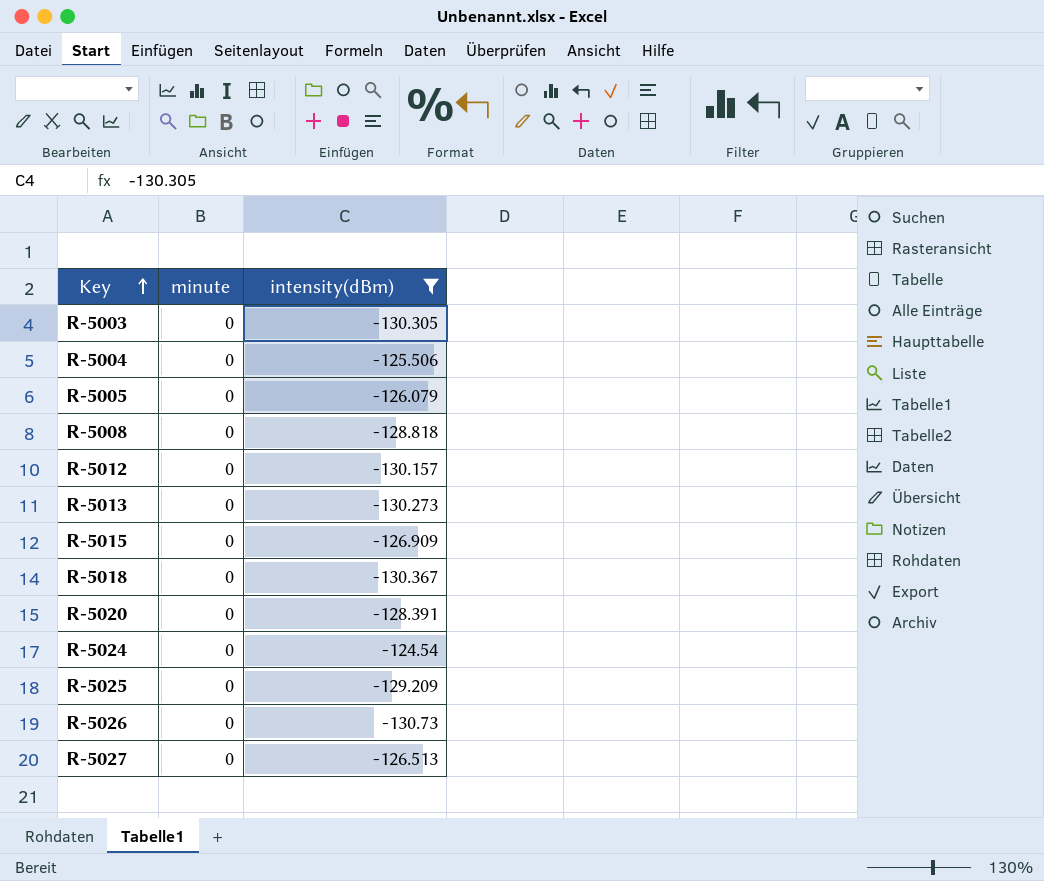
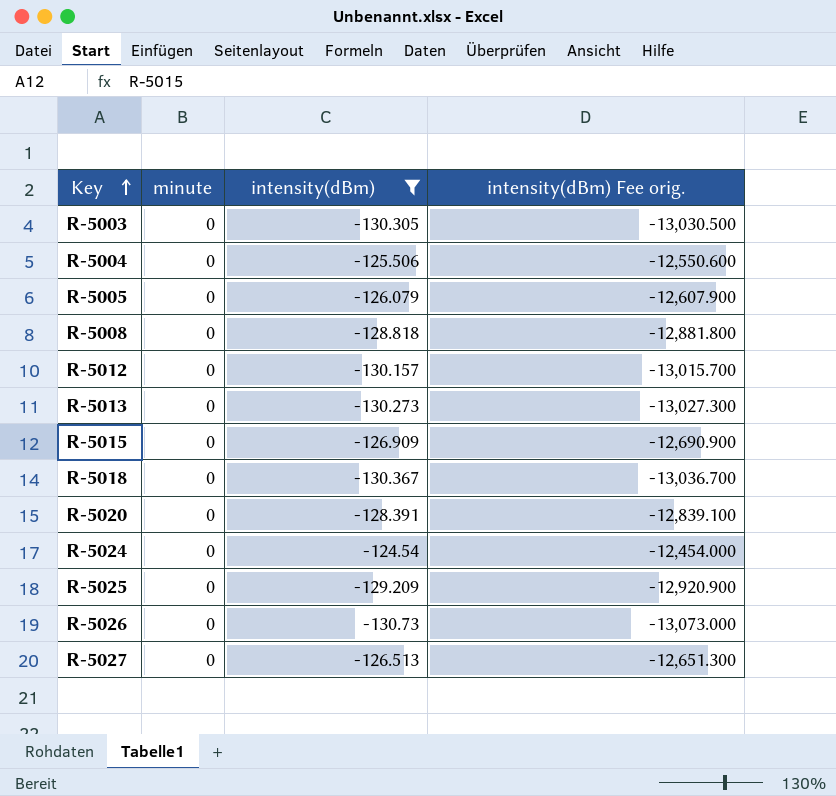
column intensity(dBm) Fee orig. | formula: none -> [intensity(dBm)] * 100

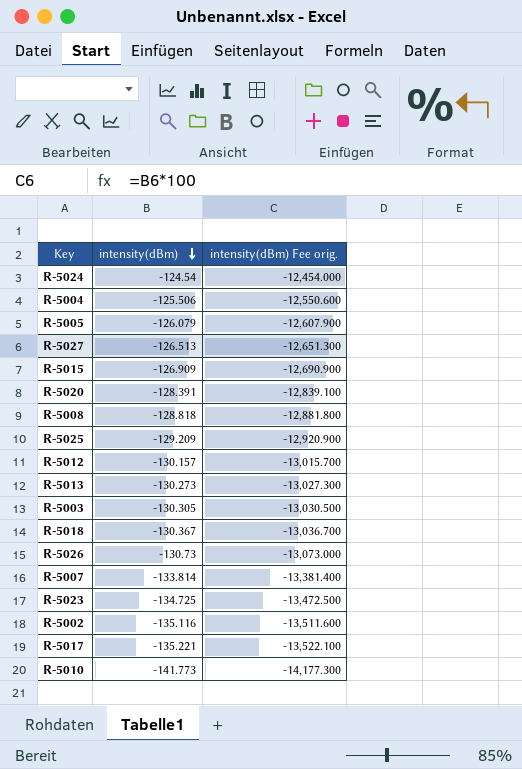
filter: intensity(dBm) >= -130.73 -> none
row order: Key ascending -> intensity(dBm) descending
column minute | position: 2 -> none

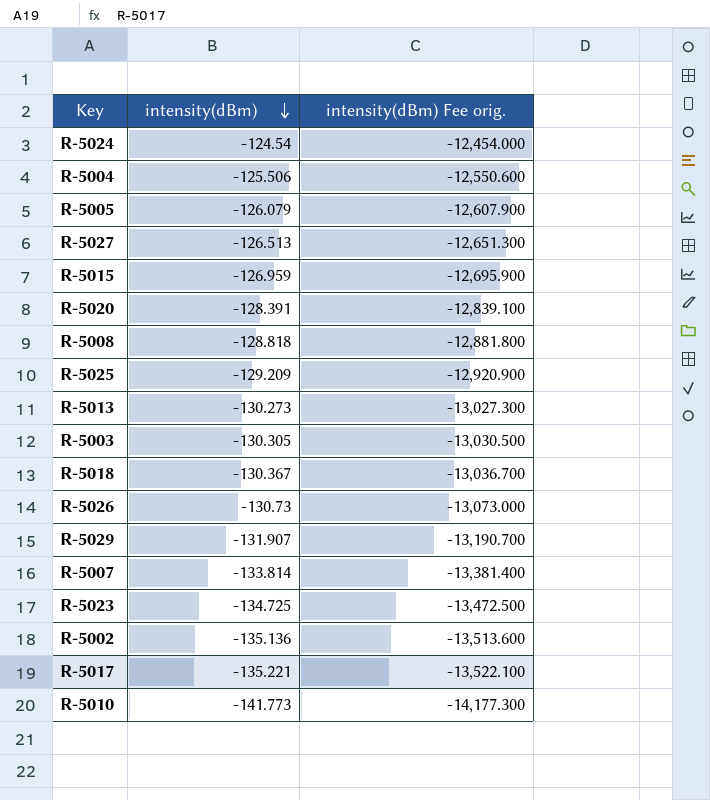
row R-5012: -130.157 | -13,015.700 -> none
R-5015 | intensity(dBm): -126.909 -> -126.959
R-5015 | intensity(dBm) Fee orig.: -12,690.900 -> -12,695.900
row R-5029: none -> -131.907 | -13,190.700
R-5002 | intensity(dBm): -135.116 -> -135.136
R-5002 | intensity(dBm) Fee orig.: -13,511.600 -> -13,513.600

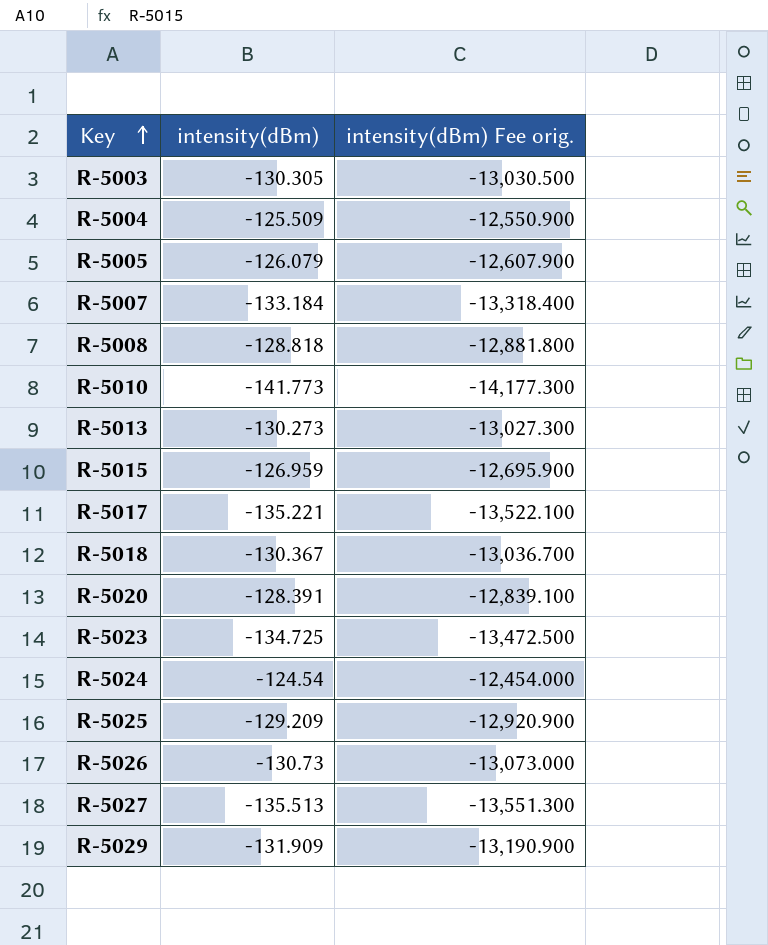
row order: intensity(dBm) descending -> Key ascending
row R-5002: -135.136 | -13,513.600 -> none
R-5004 | intensity(dBm): -125.506 -> -125.509
R-5004 | intensity(dBm) Fee orig.: -12,550.600 -> -12,550.900
R-5007 | intensity(dBm): -133.814 -> -133.184
R-5007 | intensity(dBm) Fee orig.: -13,381.400 -> -13,318.400
R-5027 | intensity(dBm): -126.513 -> -135.513
R-5027 | intensity(dBm) Fee orig.: -12,651.300 -> -13,551.300
R-5029 | intensity(dBm): -131.907 -> -131.909
R-5029 | intensity(dBm) Fee orig.: -13,190.700 -> -13,190.900

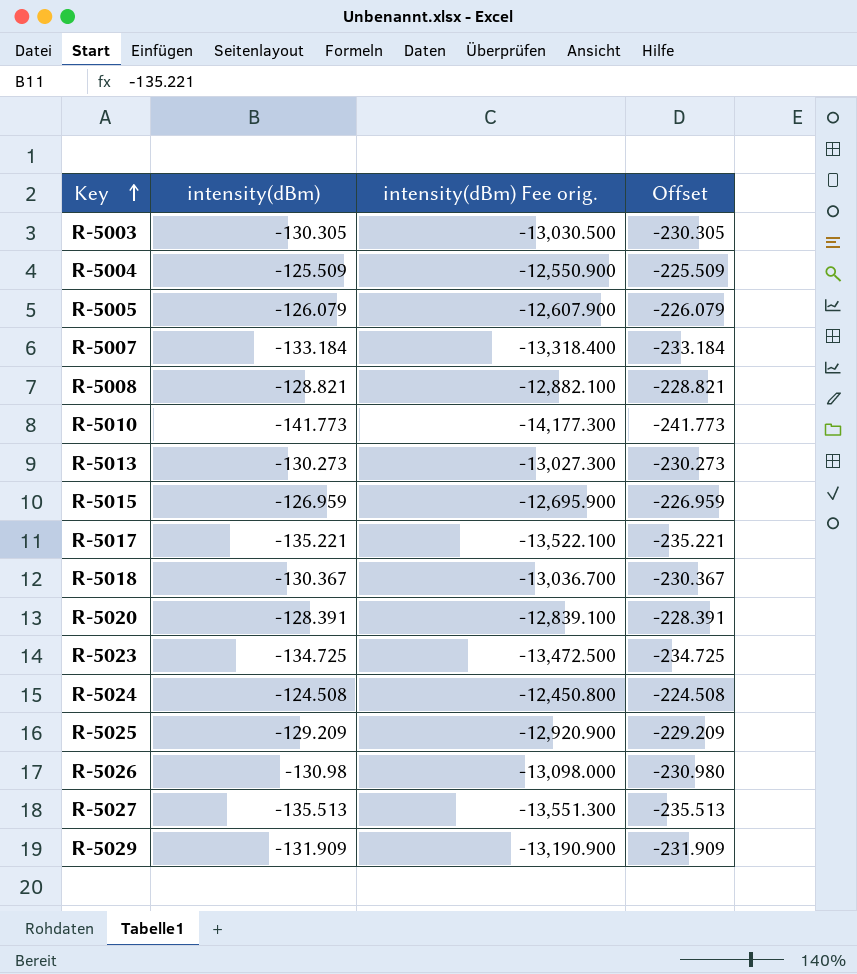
column Offset | formula: none -> [intensity(dBm)] - 100
R-5008 | intensity(dBm): -128.818 -> -128.821
R-5008 | intensity(dBm) Fee orig.: -12,881.800 -> -12,882.100
R-5024 | intensity(dBm): -124.54 -> -124.508
R-5024 | intensity(dBm) Fee orig.: -12,454.000 -> -12,450.800
R-5026 | intensity(dBm): -130.73 -> -130.98
R-5026 | intensity(dBm) Fee orig.: -13,073.000 -> -13,098.000

